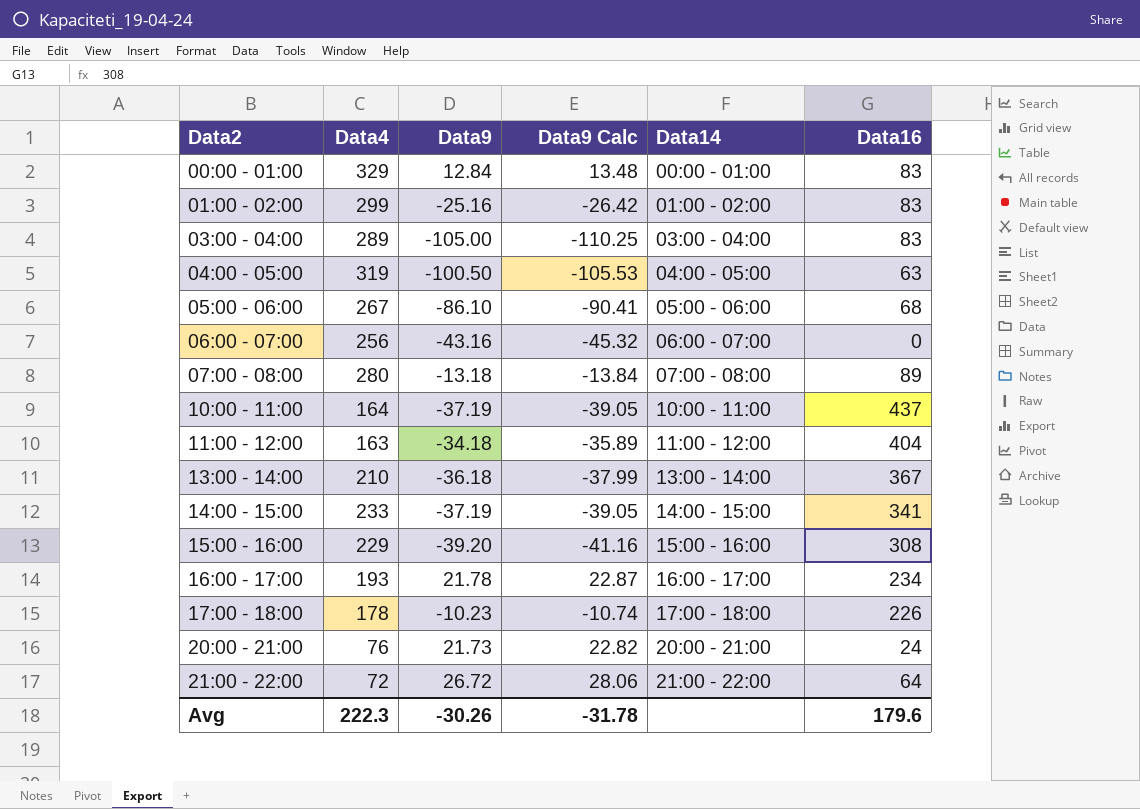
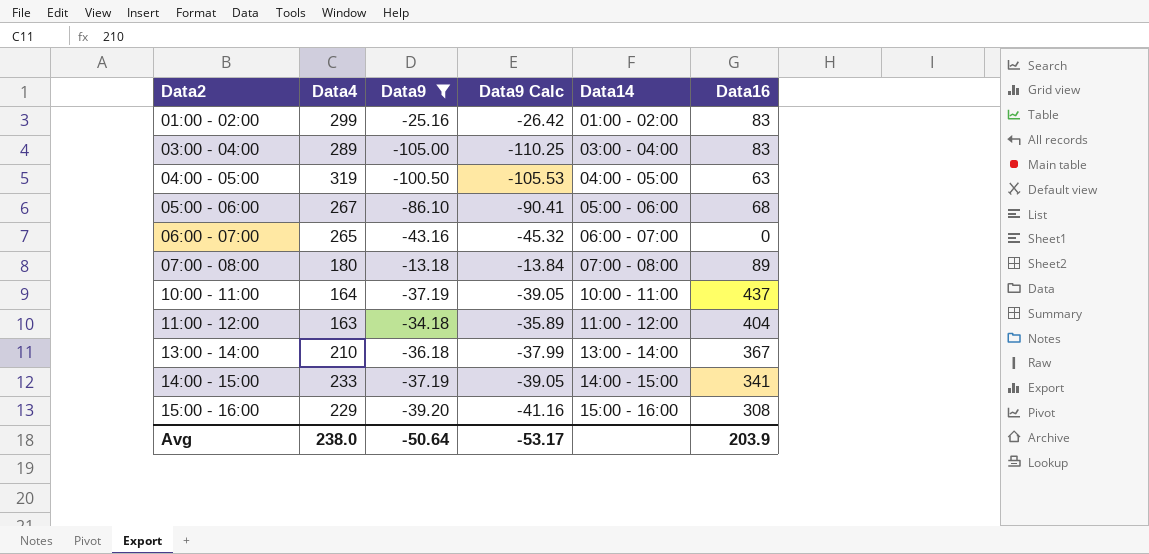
filter: none -> Data9 <= -13.18
06:00 - 07:00 | Data4: 256 -> 265
07:00 - 08:00 | Data4: 280 -> 180
Avg | Data4: 222.3 -> 238.0
Avg | Data9: -30.26 -> -50.64
Avg | Data9 Calc: -31.78 -> -53.17
Avg | Data16: 179.6 -> 203.9

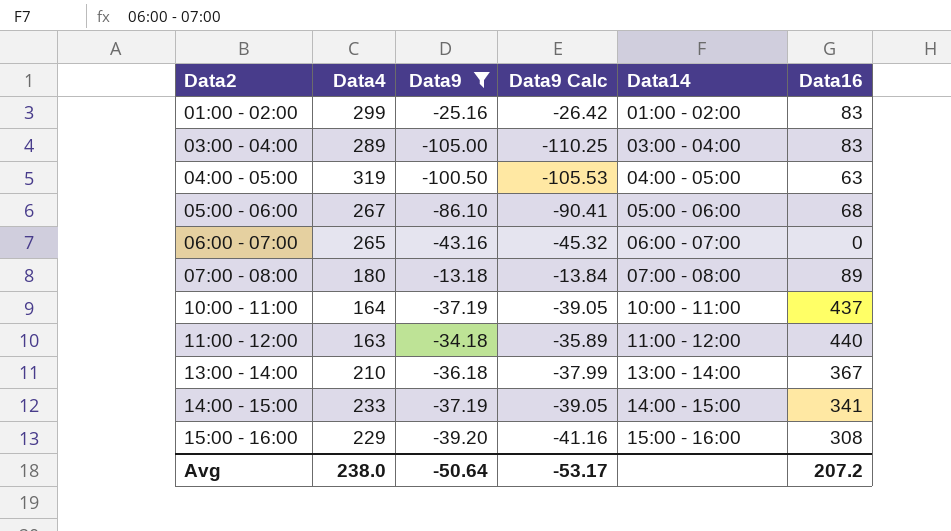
11:00 - 12:00 | Data16: 404 -> 440
Avg | Data16: 203.9 -> 207.2

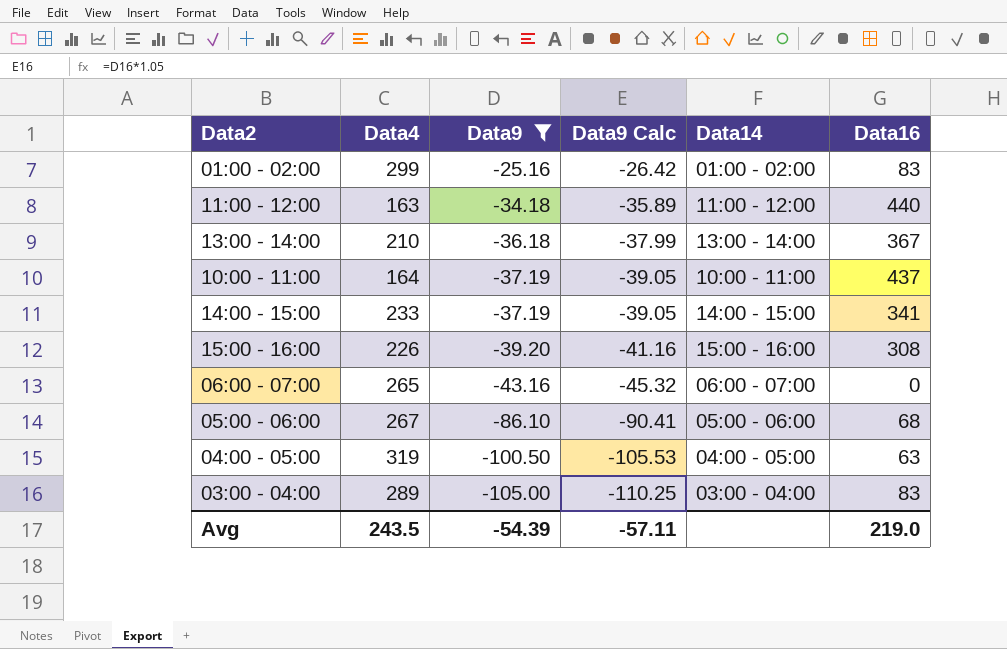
row order: Data2 ascending -> Data9 descending
row 07:00 - 08:00: 180 | -13.18 | -13.84 | 07:00 - 08:00 | 89 -> none
15:00 - 16:00 | Data4: 229 -> 226
Avg | Data4: 238.0 -> 243.5
Avg | Data9: -50.64 -> -54.39
Avg | Data9 Calc: -53.17 -> -57.11
Avg | Data16: 207.2 -> 219.0

